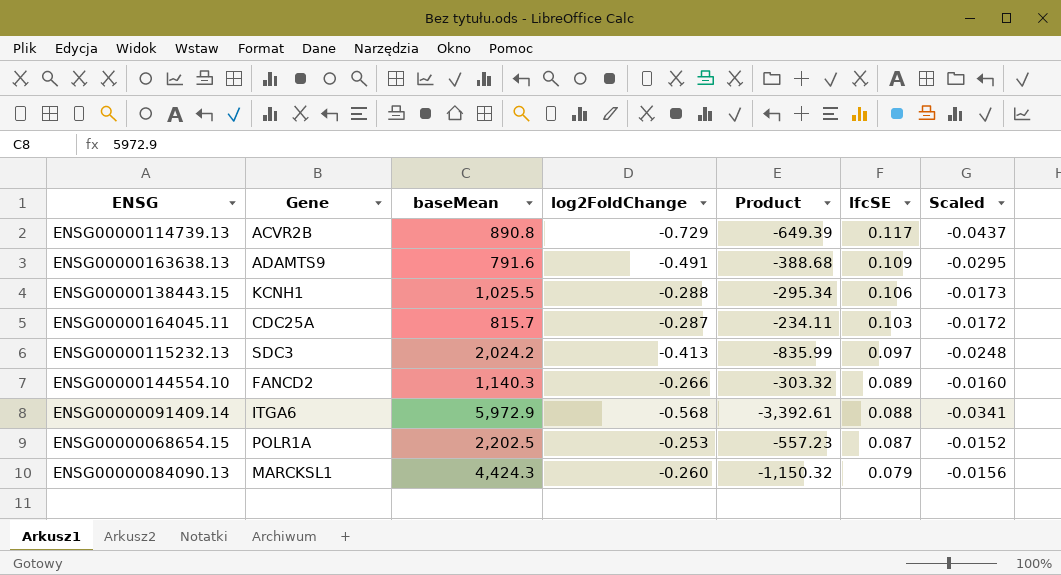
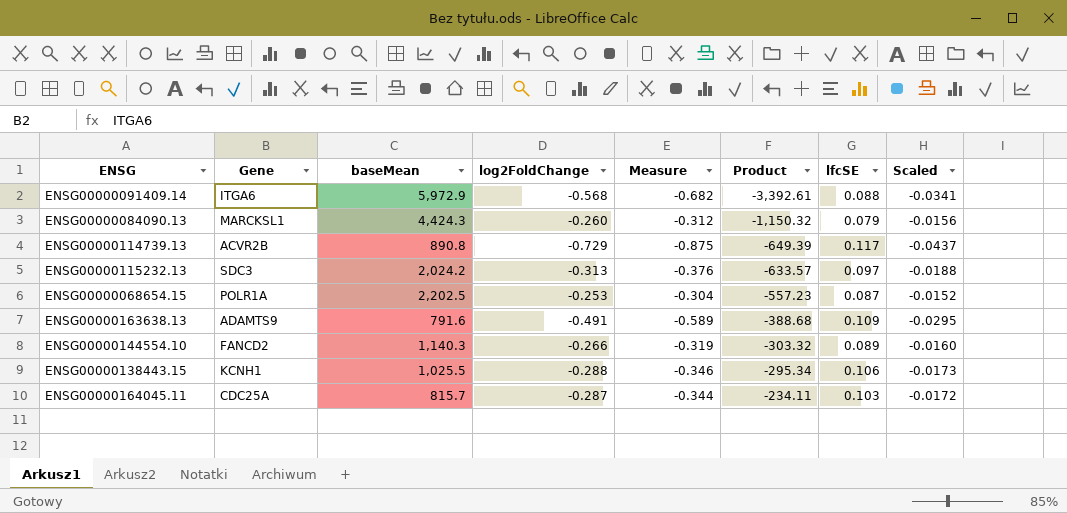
row order: lfcSE descending -> Product ascending
column Measure | formula: none -> [log2FoldChange] * 1.2
ENSG00000115232.13 | log2FoldChange: -0.413 -> -0.313
ENSG00000115232.13 | Product: -835.99 -> -633.57
ENSG00000115232.13 | Scaled: -0.0248 -> -0.0188

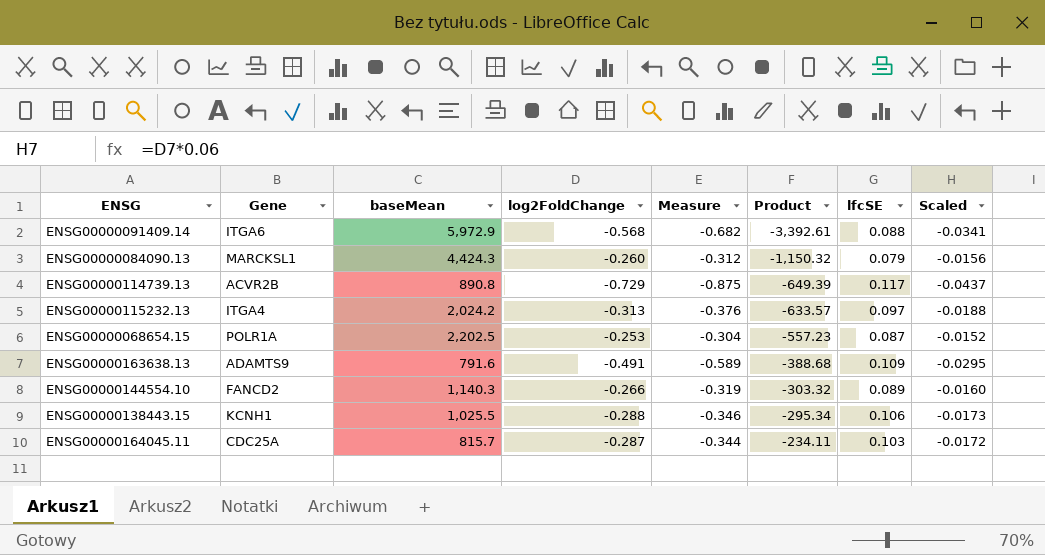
ENSG00000115232.13 | Gene: SDC3 -> ITGA4

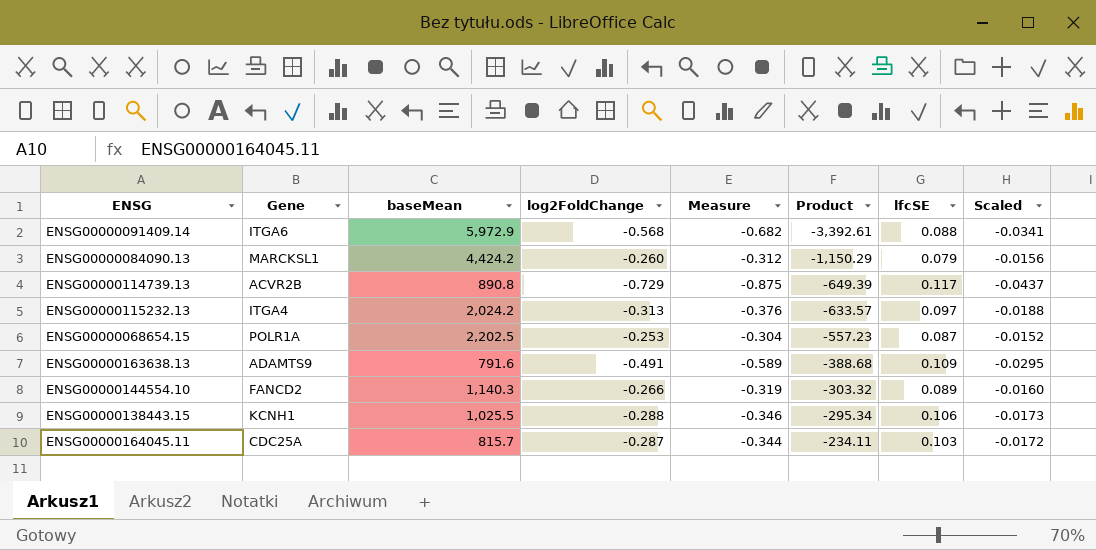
ENSG00000084090.13 | baseMean: 4,424.3 -> 4,424.2
ENSG00000084090.13 | Product: -1,150.32 -> -1,150.29

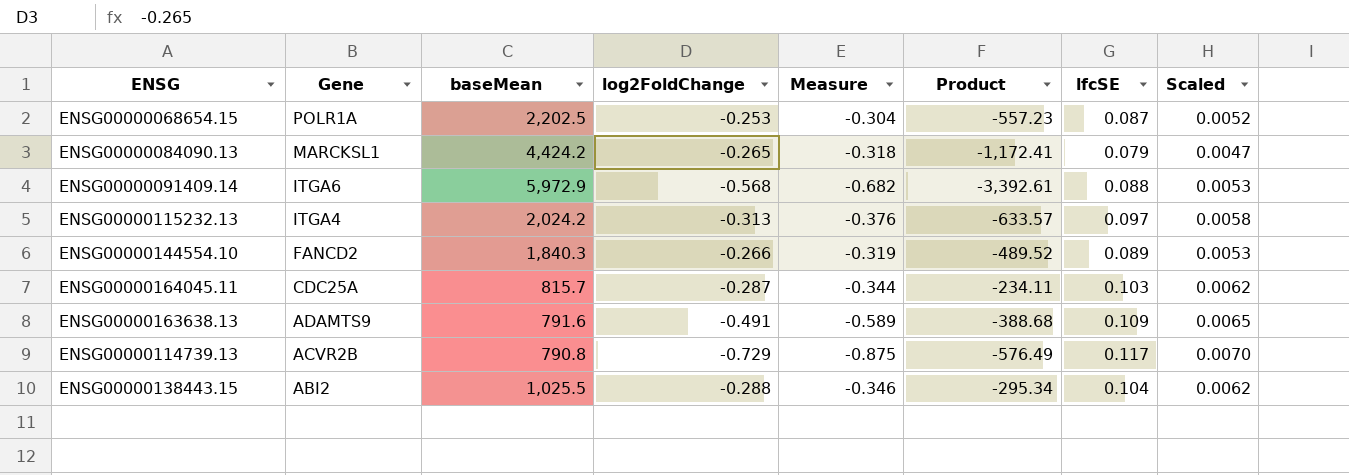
row order: Product ascending -> Gene descending
column Scaled | formula: [log2FoldChange] * 0.06 -> [lfcSE] * 0.06
ENSG00000084090.13 | log2FoldChange: -0.260 -> -0.265
ENSG00000084090.13 | Measure: -0.312 -> -0.318
ENSG00000084090.13 | Product: -1,150.29 -> -1,172.41
ENSG00000144554.10 | baseMean: 1,140.3 -> 1,840.3
ENSG00000144554.10 | Product: -303.32 -> -489.52
ENSG00000114739.13 | baseMean: 890.8 -> 790.8
ENSG00000114739.13 | Product: -649.39 -> -576.49
ENSG00000138443.15 | Gene: KCNH1 -> ABI2
ENSG00000138443.15 | lfcSE: 0.106 -> 0.104

